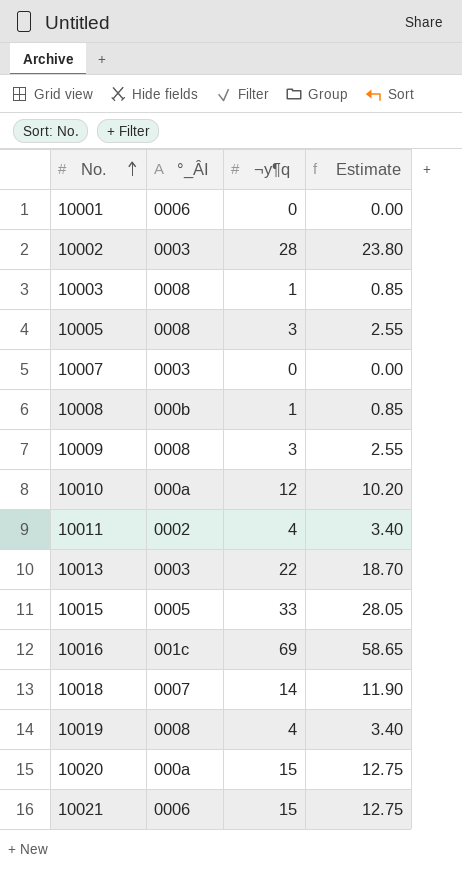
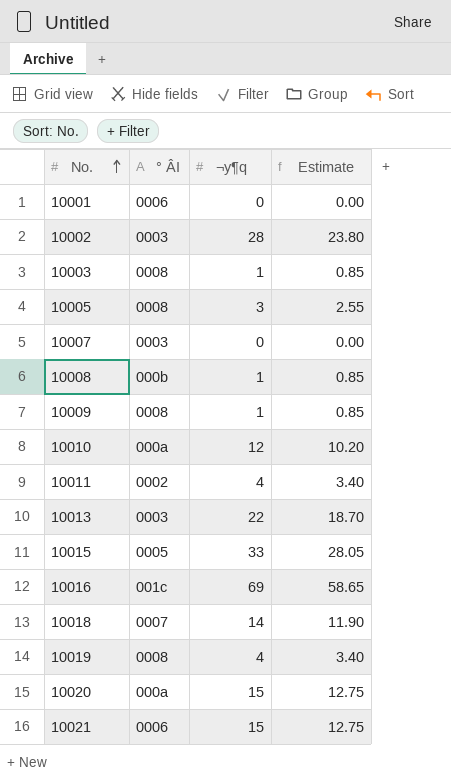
column name: °_ÂI -> ° ÂI
10009 | ¬y¶q: 3 -> 1
10009 | Estimate: 2.55 -> 0.85

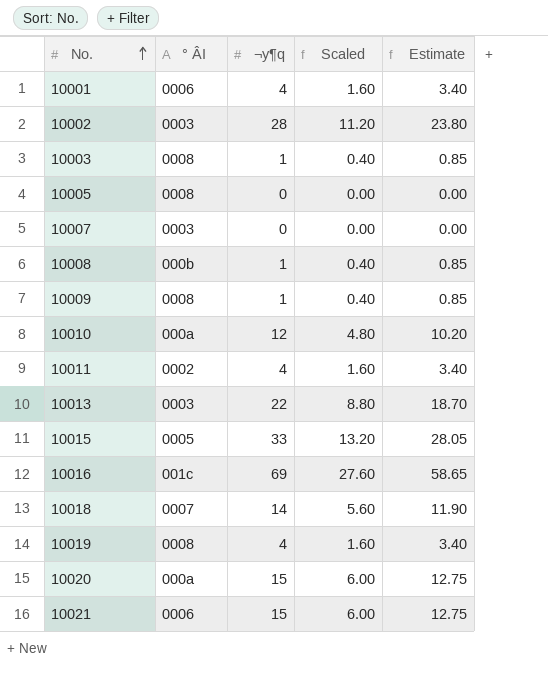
column Scaled | formula: none -> [¬y¶q] * 0.4
10001 | ¬y¶q: 0 -> 4
10001 | Estimate: 0.00 -> 3.40
10005 | ¬y¶q: 3 -> 0
10005 | Estimate: 2.55 -> 0.00

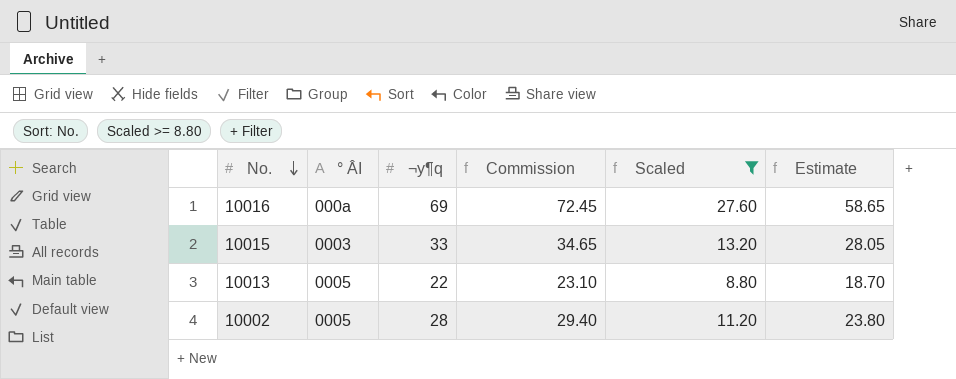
filter: none -> Scaled >= 8.80
row order: No. ascending -> No. descending
column Commission | formula: none -> [¬y¶q] * 1.05
10016 | ° ÂI: 001c -> 000a
10015 | ° ÂI: 0005 -> 0003
10013 | ° ÂI: 0003 -> 0005
10002 | ° ÂI: 0003 -> 0005

